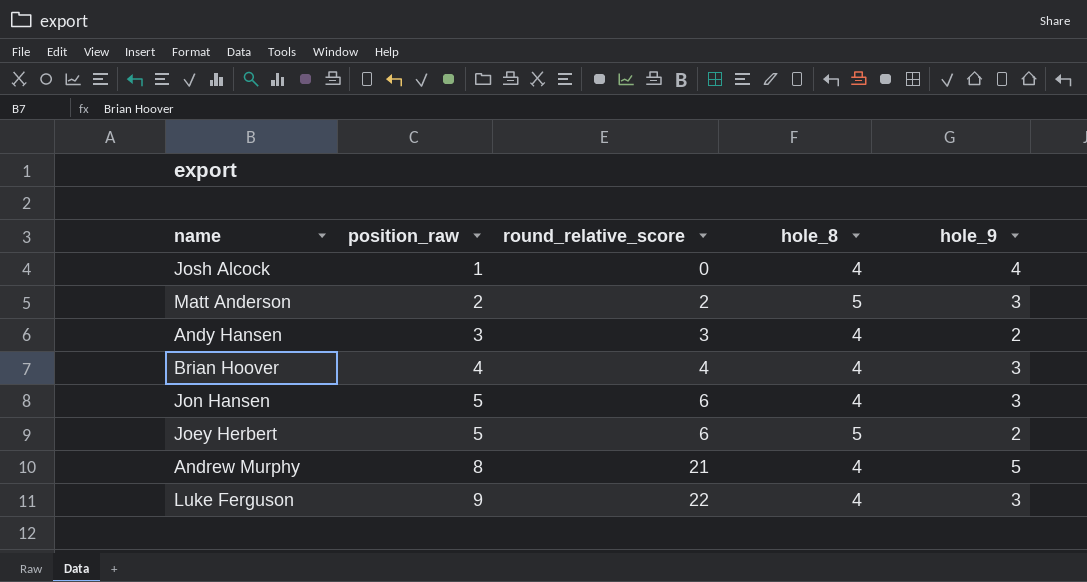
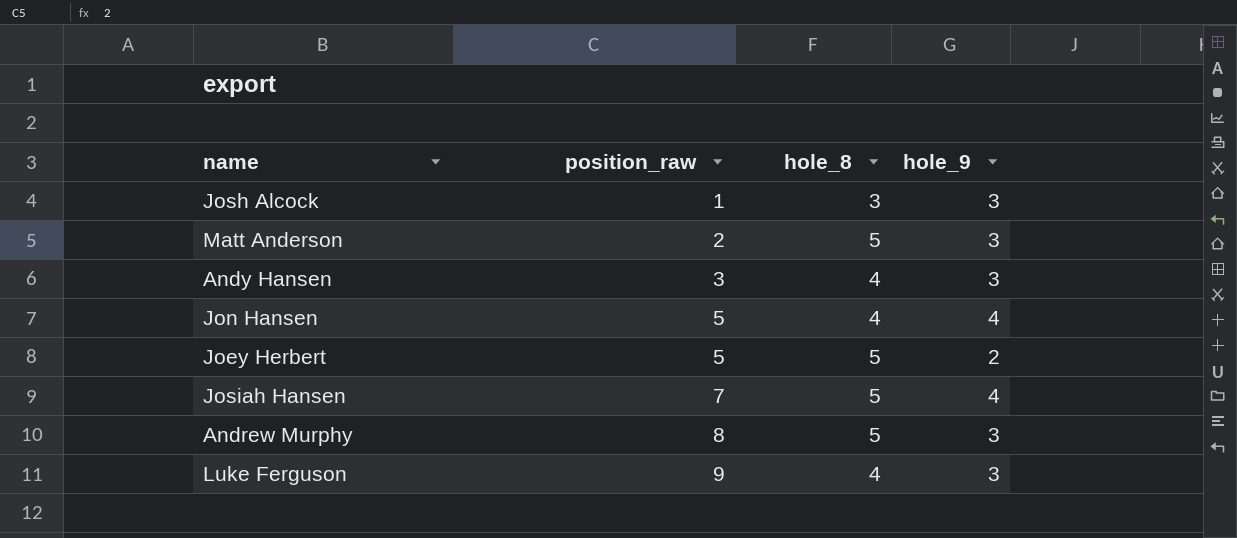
column round_relative_score | position: 3 -> none
row Brian Hoover: 4 | 4 | 4 | 3 -> none
Josh Alcock | hole_8: 4 -> 3
Josh Alcock | hole_9: 4 -> 3
Andy Hansen | hole_9: 2 -> 3
Jon Hansen | hole_9: 3 -> 4
row Josiah Hansen: none -> 7 | 5 | 4
Andrew Murphy | hole_8: 4 -> 5
Andrew Murphy | hole_9: 5 -> 3

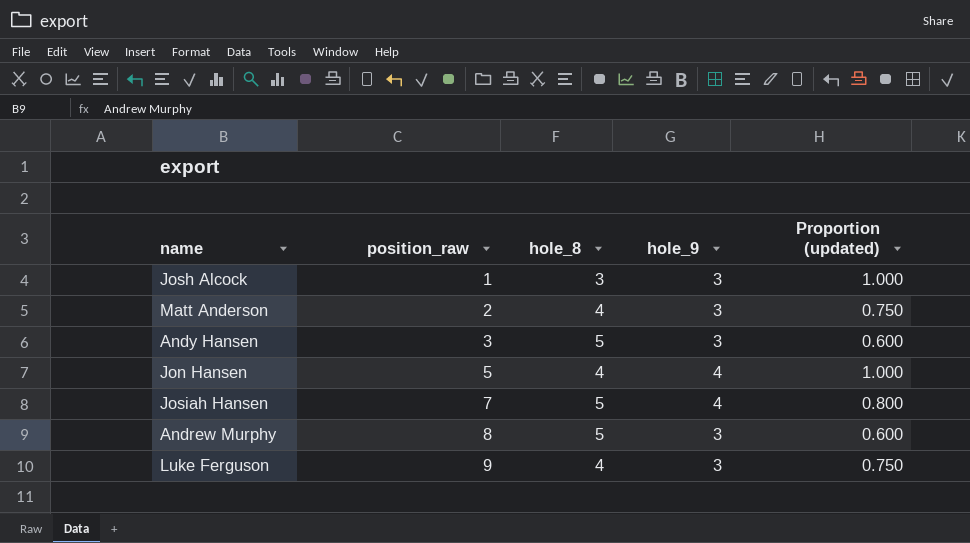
column Proportion (updated) | formula: none -> [hole_9] / [hole_8]
row Joey Herbert: 5 | 5 | 2 -> none
Matt Anderson | hole_8: 5 -> 4
Andy Hansen | hole_8: 4 -> 5

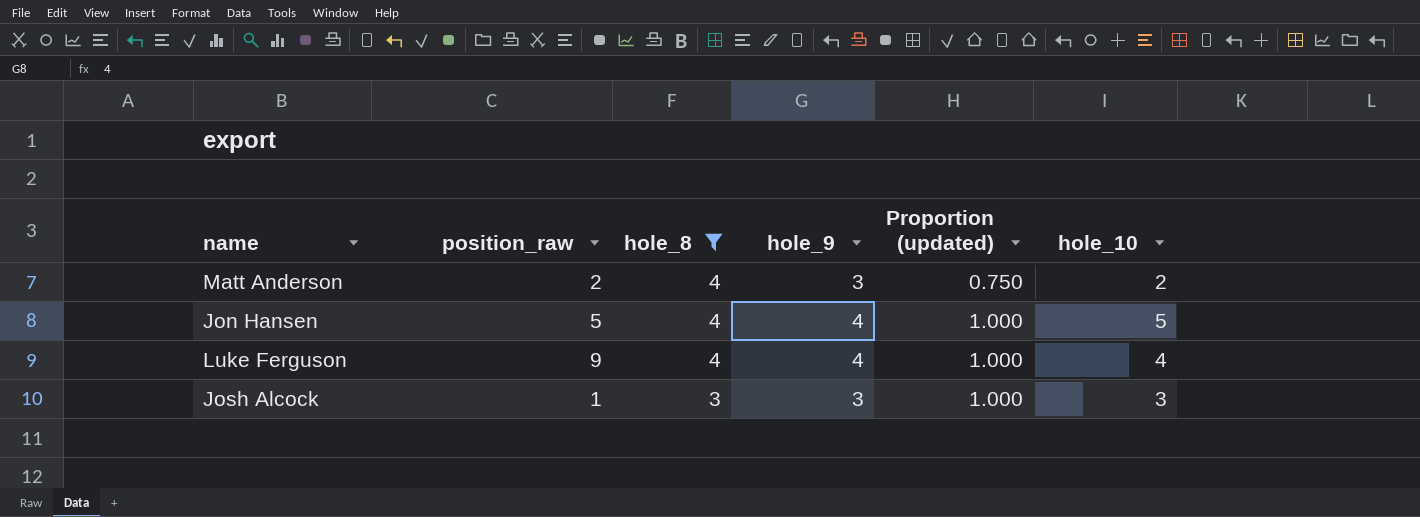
filter: none -> hole_8 != 5
row order: position_raw ascending -> hole_8 descending
column hole_10 | position: none -> 6
Luke Ferguson | hole_9: 3 -> 4
Luke Ferguson | Proportion (updated): 0.750 -> 1.000

